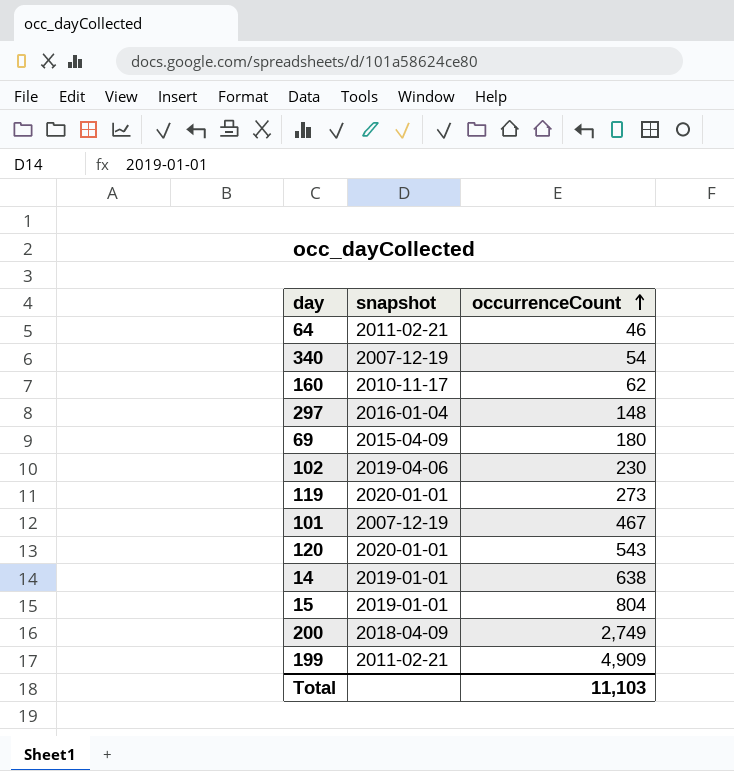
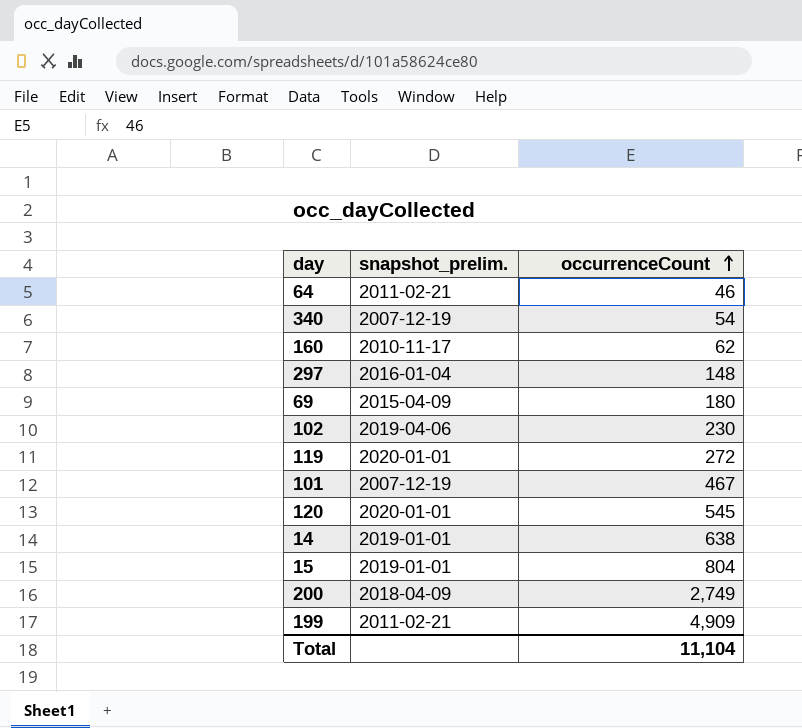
column name: snapshot -> snapshot_prelim.
119 | occurrenceCount: 273 -> 272
120 | occurrenceCount: 543 -> 545
Total | occurrenceCount: 11,103 -> 11,104

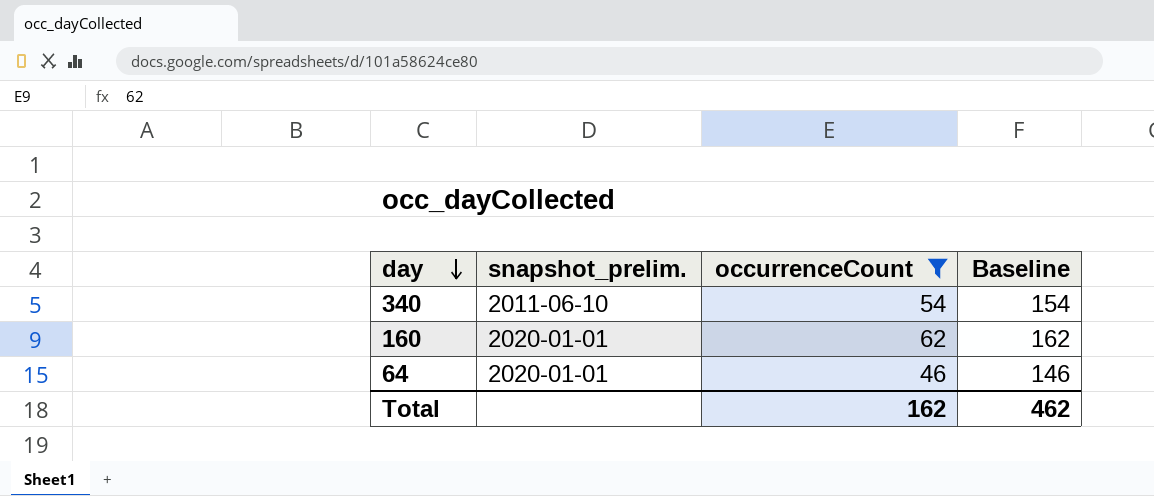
filter: none -> occurrenceCount <= 62
row order: occurrenceCount ascending -> day descending
column Baseline | formula: none -> [occurrenceCount] + 100
340 | snapshot_prelim.: 2007-12-19 -> 2011-06-10
160 | snapshot_prelim.: 2010-11-17 -> 2020-01-01
64 | snapshot_prelim.: 2011-02-21 -> 2020-01-01
Total | occurrenceCount: 11,104 -> 162

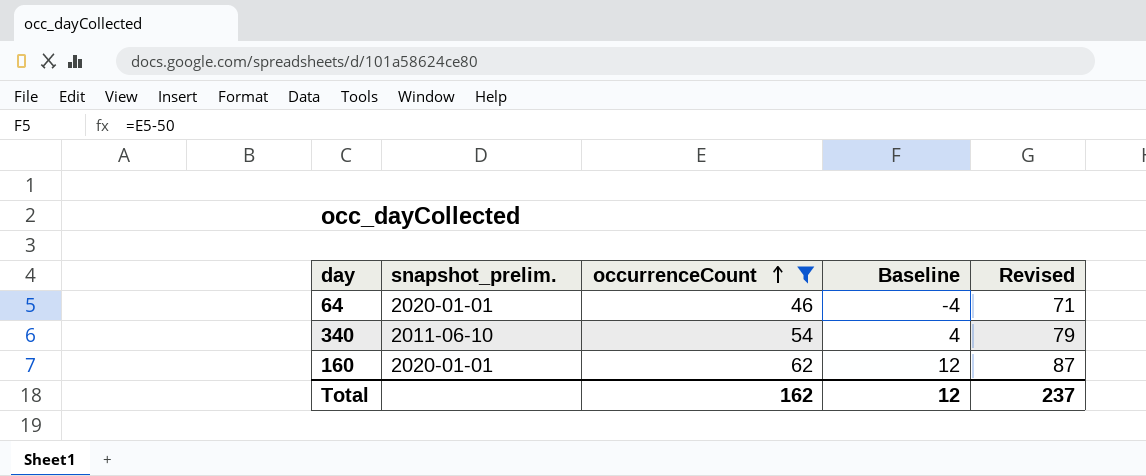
row order: day descending -> occurrenceCount ascending
column Baseline | formula: [occurrenceCount] + 100 -> [occurrenceCount] - 50
column Revised | formula: none -> [occurrenceCount] + 25
Total | Baseline: 462 -> 12

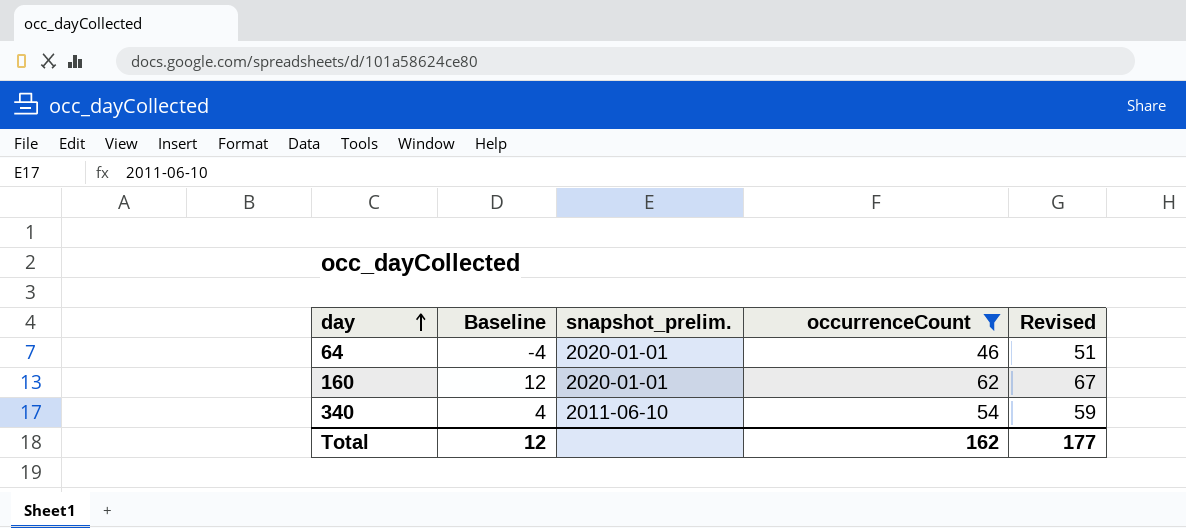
row order: occurrenceCount ascending -> day ascending
column Baseline | position: 4 -> 2
column Revised | formula: [occurrenceCount] + 25 -> [occurrenceCount] + 5
Total | Revised: 237 -> 177

